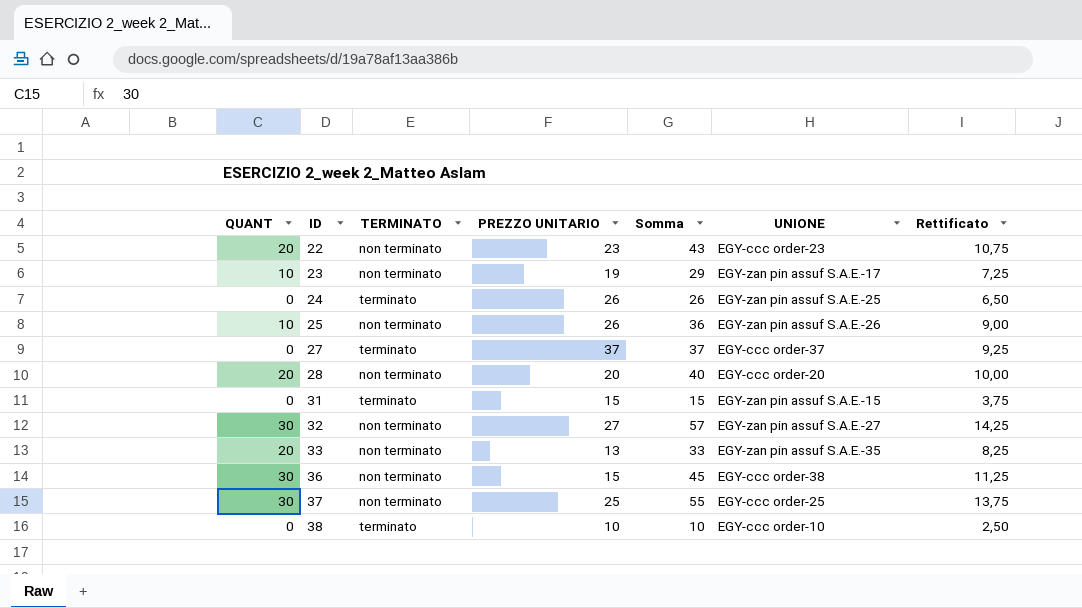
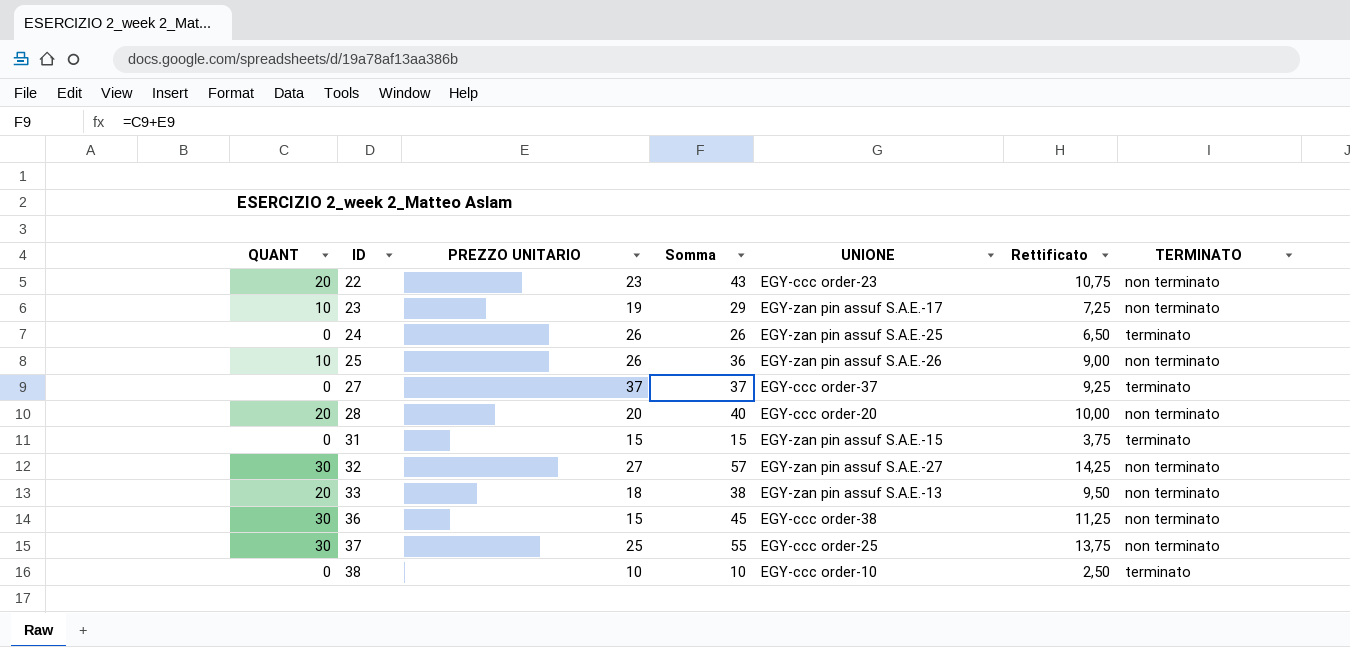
column TERMINATO | position: 3 -> 7
33 | PREZZO UNITARIO: 13 -> 18
33 | Somma: 33 -> 38
33 | UNIONE: EGY-zan pin assuf S.A.E.-35 -> EGY-zan pin assuf S.A.E.-13
33 | Rettificato: 8,25 -> 9,50

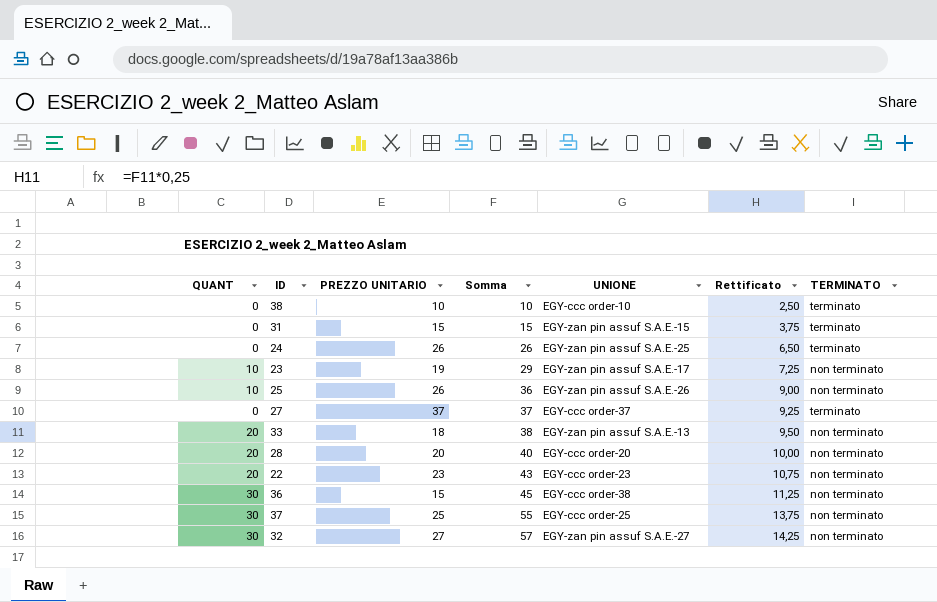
row order: ID ascending -> Somma ascending

